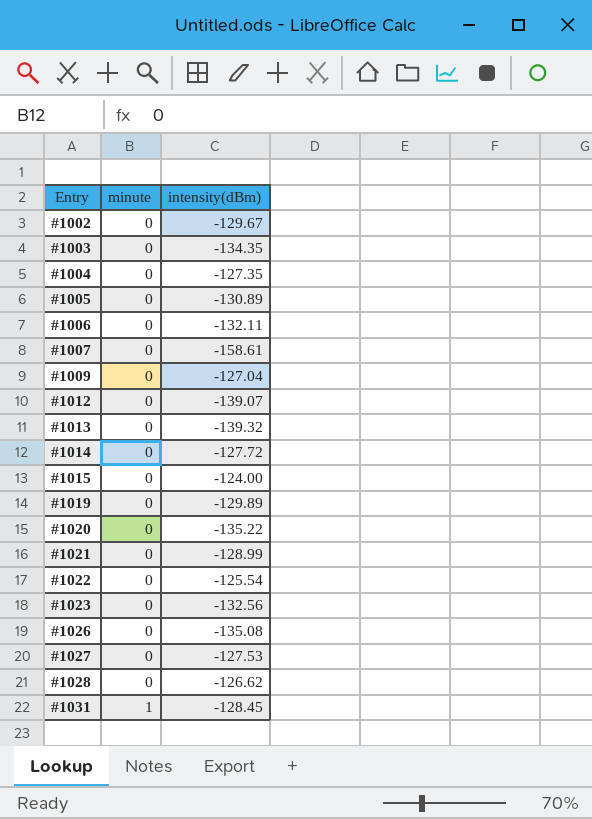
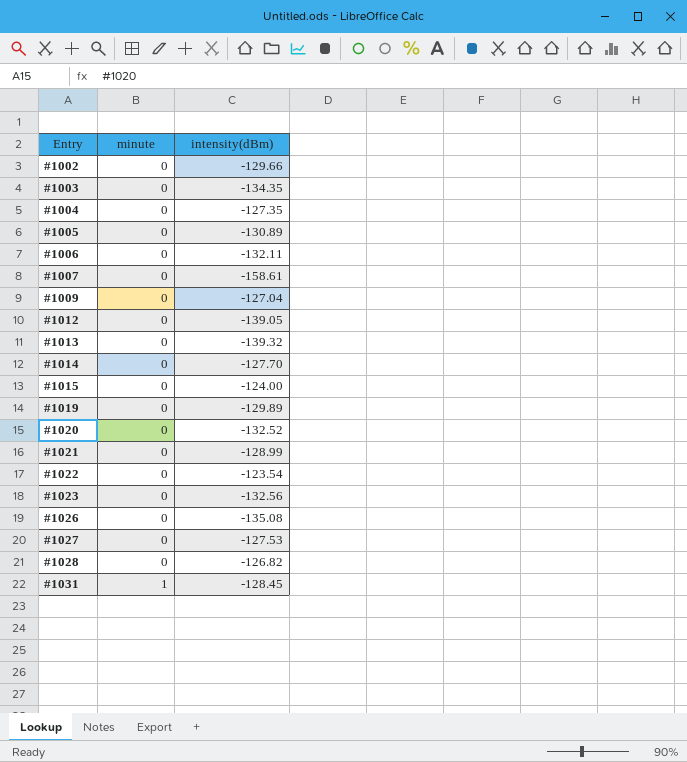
#1002 | intensity(dBm): -129.67 -> -129.66
#1012 | intensity(dBm): -139.07 -> -139.05
#1014 | intensity(dBm): -127.72 -> -127.70
#1020 | intensity(dBm): -135.22 -> -132.52
#1022 | intensity(dBm): -125.54 -> -123.54
#1028 | intensity(dBm): -126.62 -> -126.82

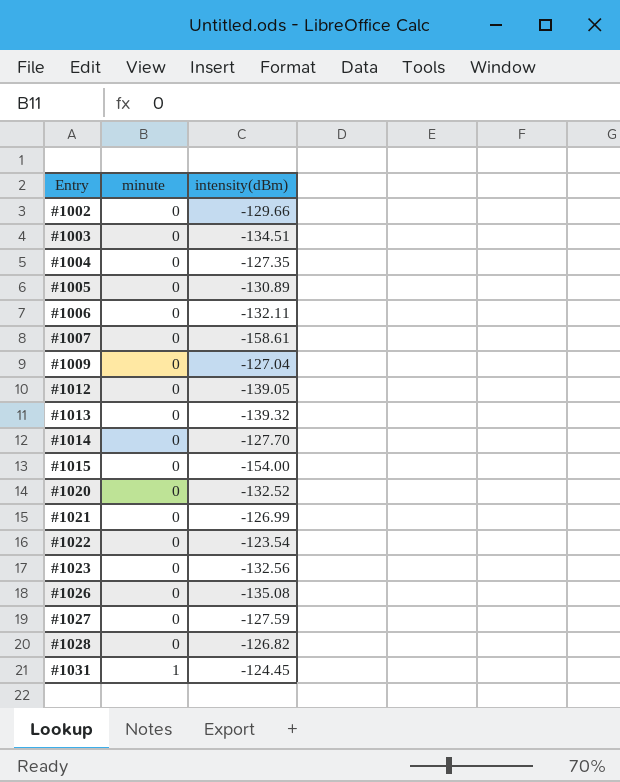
row #1019: 0 | -129.89 -> none
#1003 | intensity(dBm): -134.35 -> -134.51
#1015 | intensity(dBm): -124.00 -> -154.00
#1021 | intensity(dBm): -128.99 -> -126.99
#1027 | intensity(dBm): -127.53 -> -127.59
#1031 | intensity(dBm): -128.45 -> -124.45

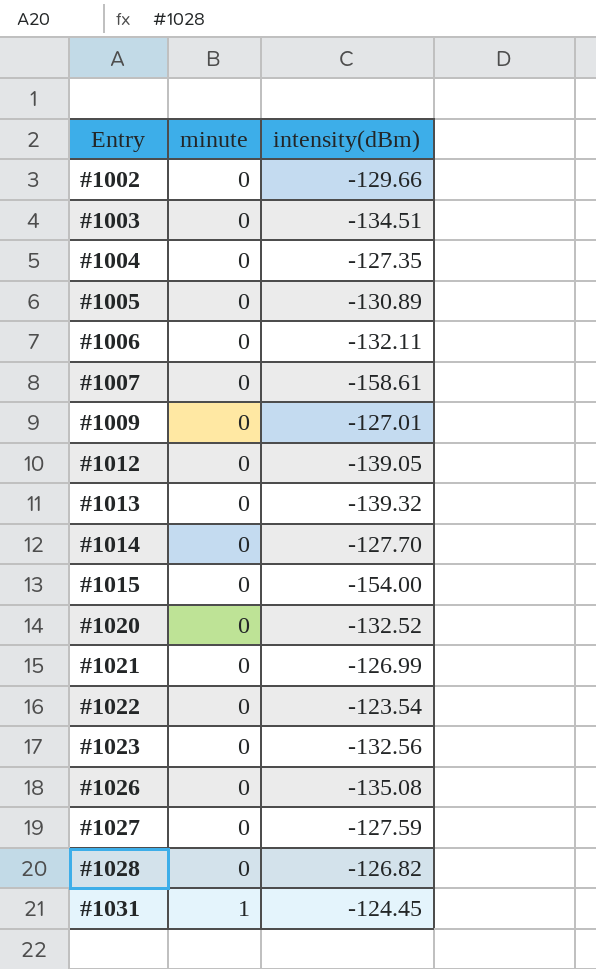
#1009 | intensity(dBm): -127.04 -> -127.01

